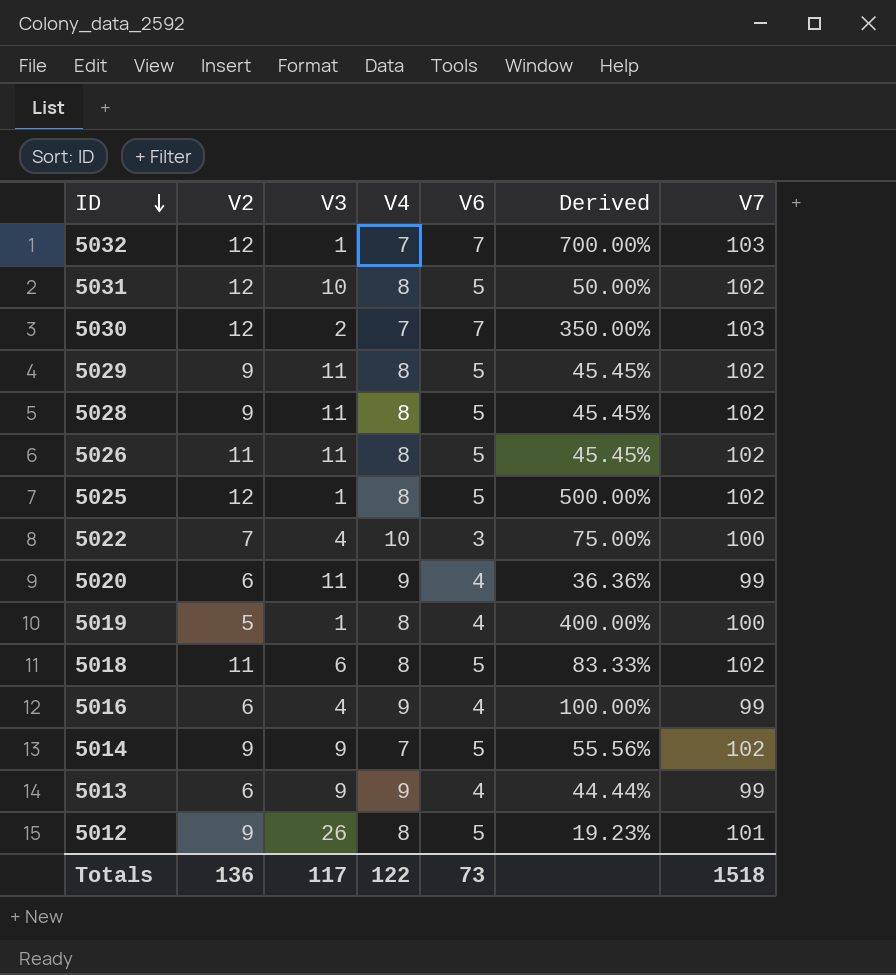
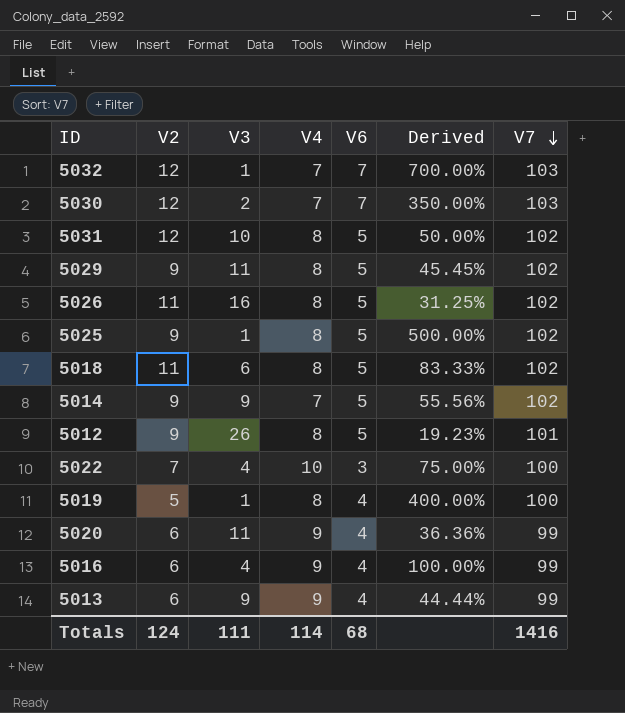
row order: ID descending -> V7 descending
row 5028: 9 | 11 | 8 | 5 | 45.45% | 102 -> none
5026 | V3: 11 -> 16
5026 | Derived: 45.45% -> 31.25%
5025 | V2: 12 -> 9
Totals | V2: 136 -> 124
Totals | V3: 117 -> 111
Totals | V4: 122 -> 114
Totals | V6: 73 -> 68
Totals | V7: 1518 -> 1416

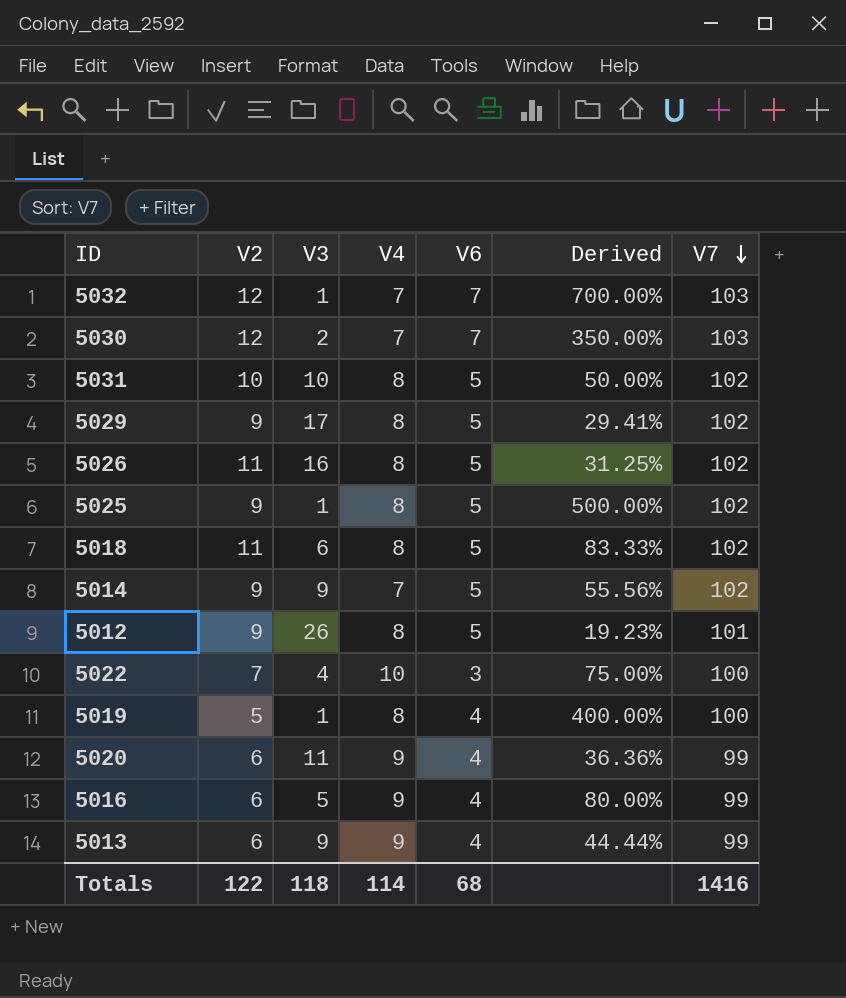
5031 | V2: 12 -> 10
5029 | V3: 11 -> 17
5029 | Derived: 45.45% -> 29.41%
5016 | V3: 4 -> 5
5016 | Derived: 100.00% -> 80.00%
Totals | V2: 124 -> 122
Totals | V3: 111 -> 118

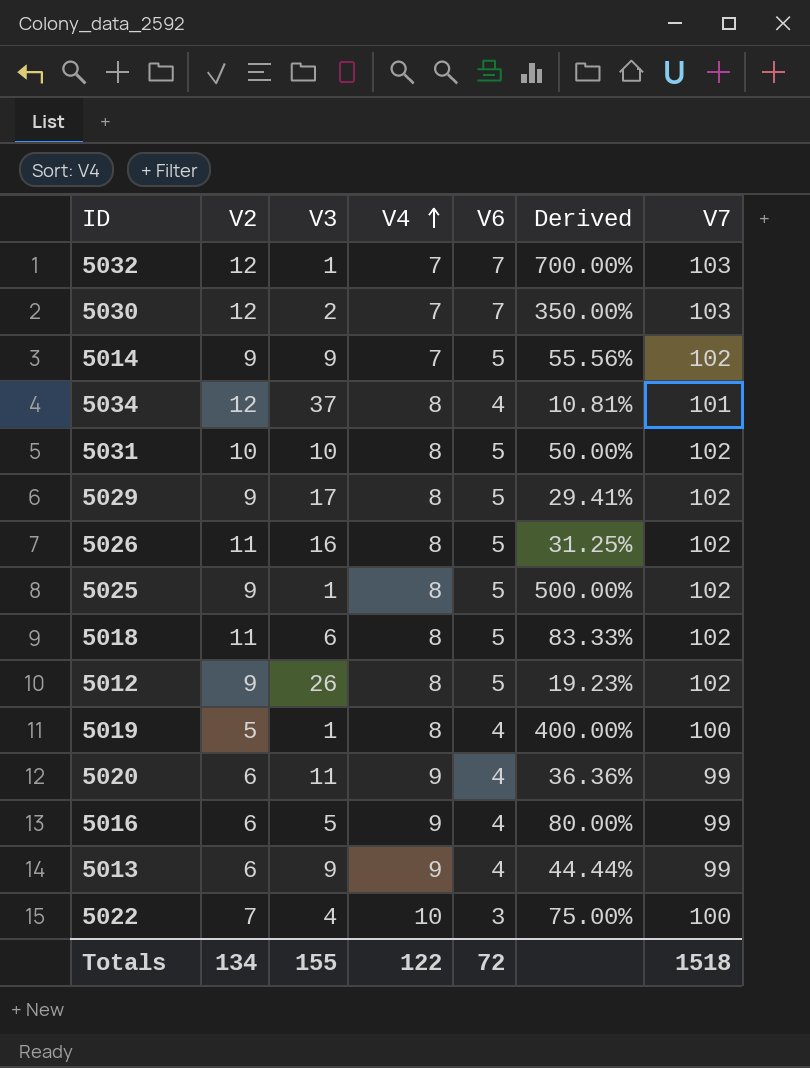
row order: V7 descending -> V4 ascending
row 5034: none -> 12 | 37 | 8 | 4 | 10.81% | 101
5012 | V7: 101 -> 102
Totals | V2: 122 -> 134
Totals | V3: 118 -> 155
Totals | V4: 114 -> 122
Totals | V6: 68 -> 72
Totals | V7: 1416 -> 1518

